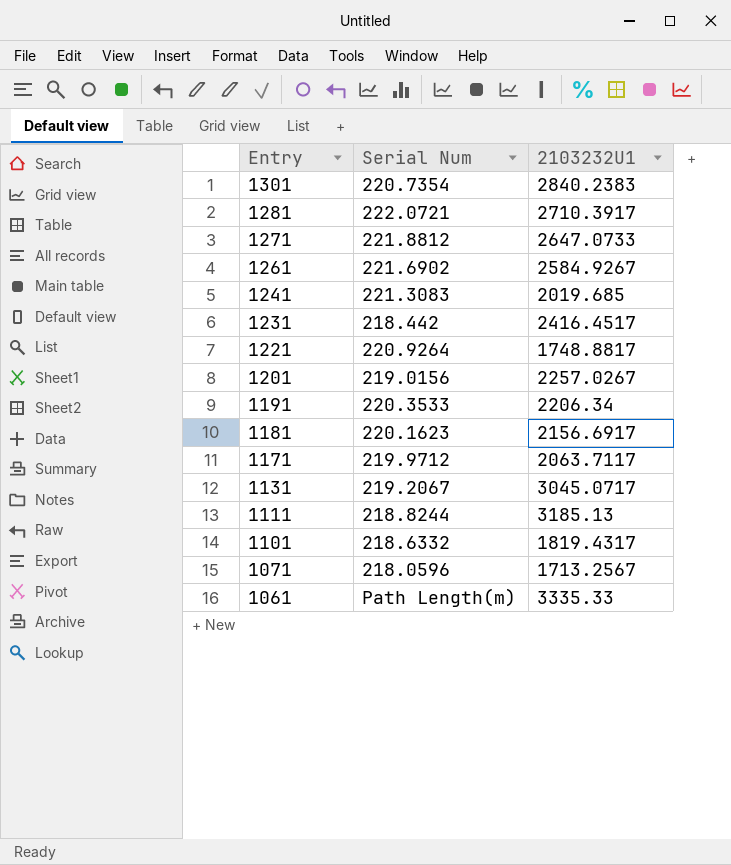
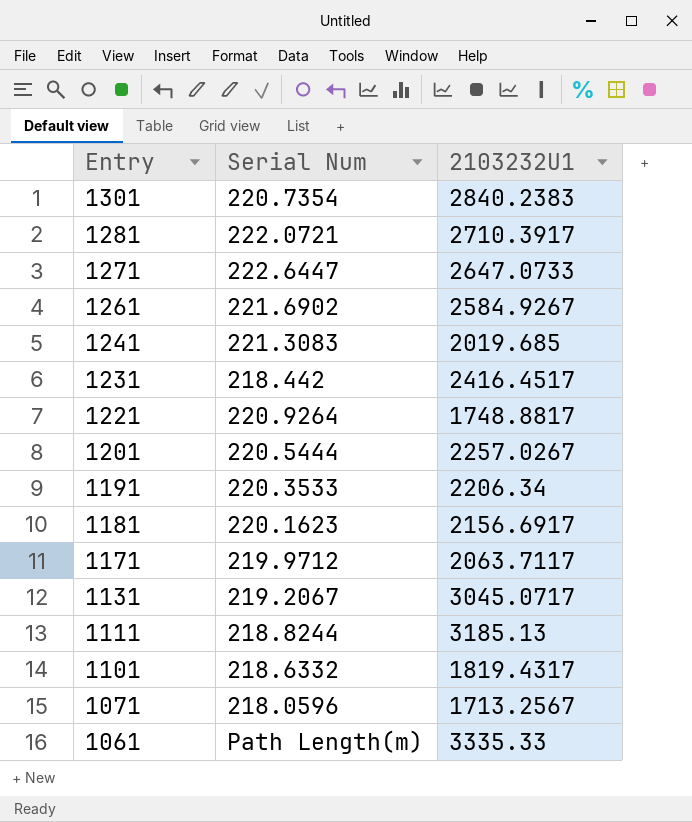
1271 | Serial Num: 221.8812 -> 222.6447
1201 | Serial Num: 219.0156 -> 220.5444

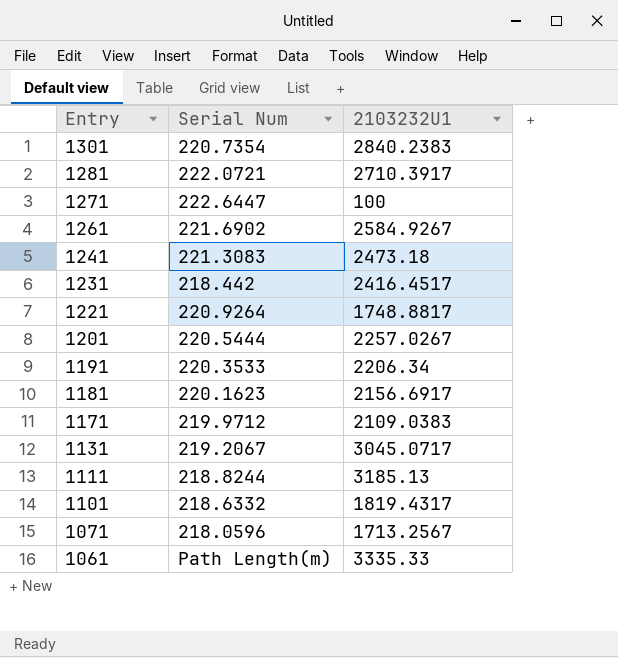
1271 | 2103232U1: 2647.0733 -> 100
1241 | 2103232U1: 2019.685 -> 2473.18
1171 | 2103232U1: 2063.7117 -> 2109.0383

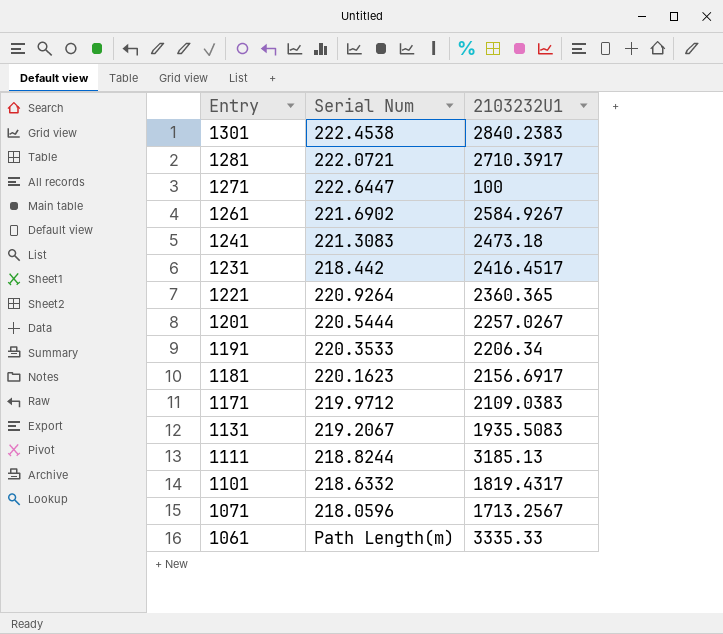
1301 | Serial Num: 220.7354 -> 222.4538
1221 | 2103232U1: 1748.8817 -> 2360.365
1131 | 2103232U1: 3045.0717 -> 1935.5083

